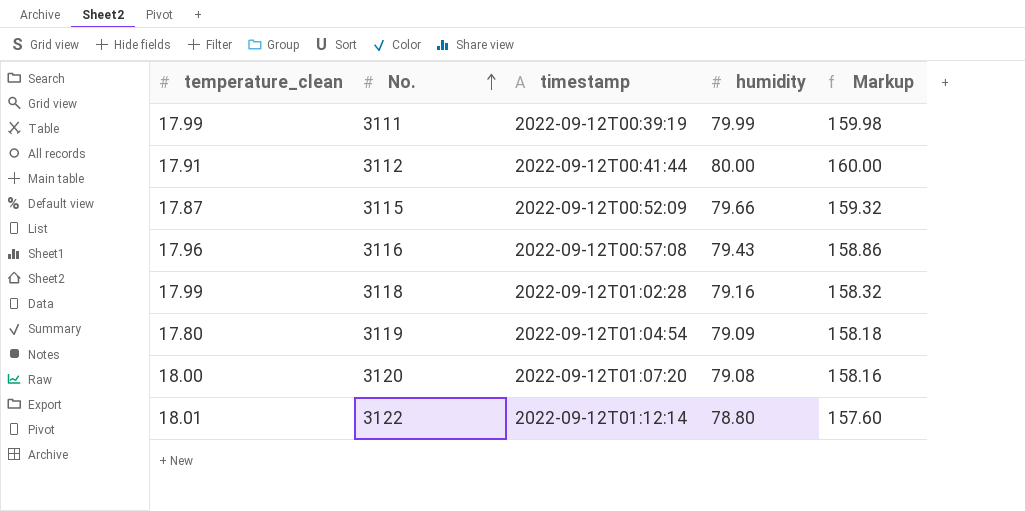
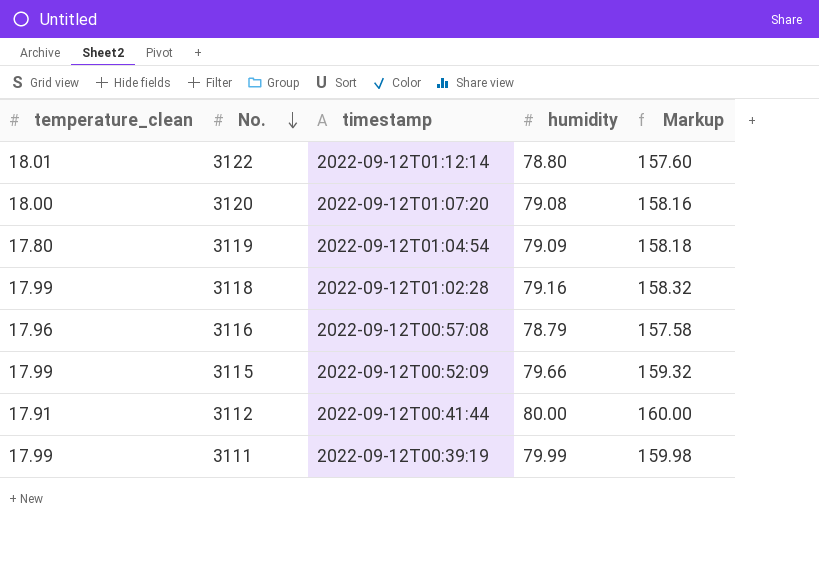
row order: No. ascending -> No. descending
3116 | humidity: 79.43 -> 78.79
3116 | Markup: 158.86 -> 157.58
3115 | temperature_clean: 17.87 -> 17.99

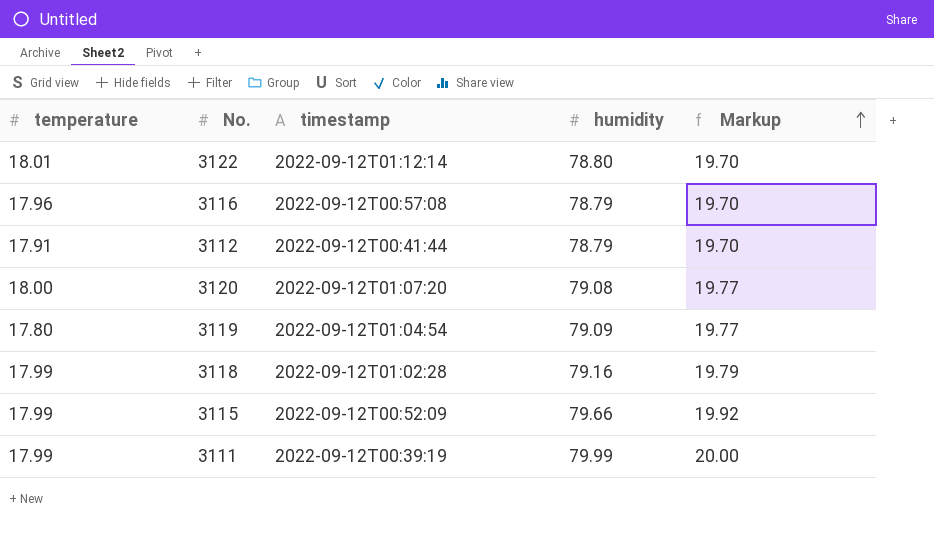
row order: No. descending -> Markup ascending
column name: temperature_clean -> temperature
column Markup | formula: [humidity] * 2 -> [humidity] * 0.25
3112 | humidity: 80.00 -> 78.79

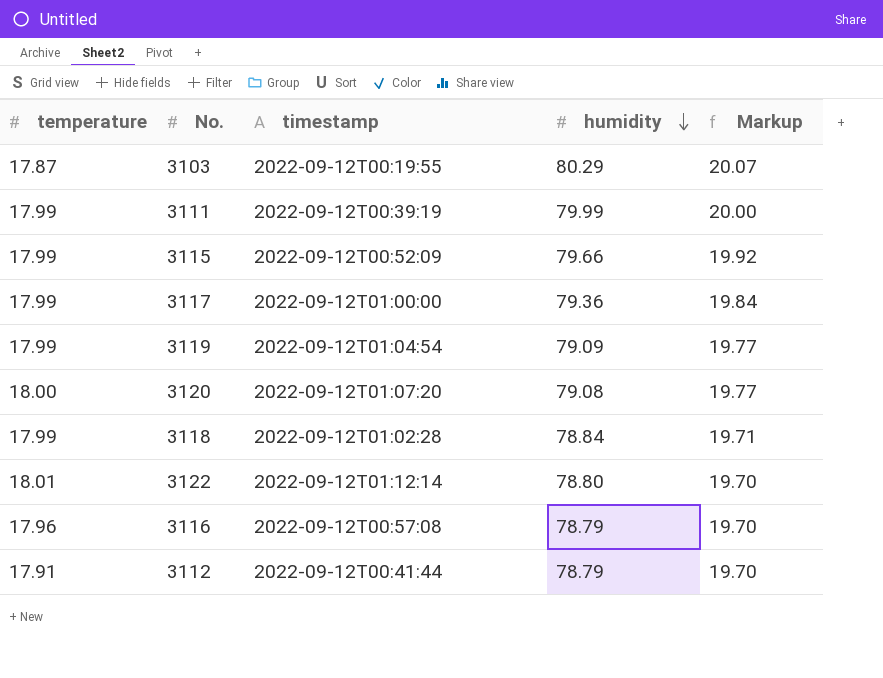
row order: Markup ascending -> humidity descending
row 3103: none -> 17.87 | 2022-09-12T00:19:55 | 80.29 | 20.07
row 3117: none -> 17.99 | 2022-09-12T01:00:00 | 79.36 | 19.84
3119 | temperature: 17.80 -> 17.99
3118 | humidity: 79.16 -> 78.84
3118 | Markup: 19.79 -> 19.71

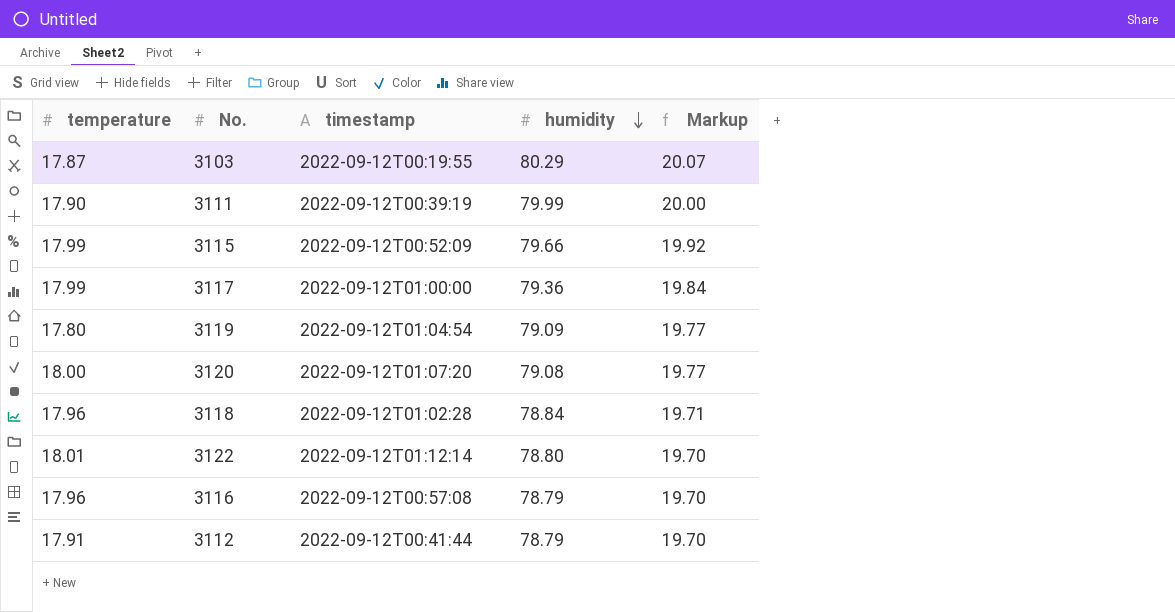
3111 | temperature: 17.99 -> 17.90
3119 | temperature: 17.99 -> 17.80
3118 | temperature: 17.99 -> 17.96

